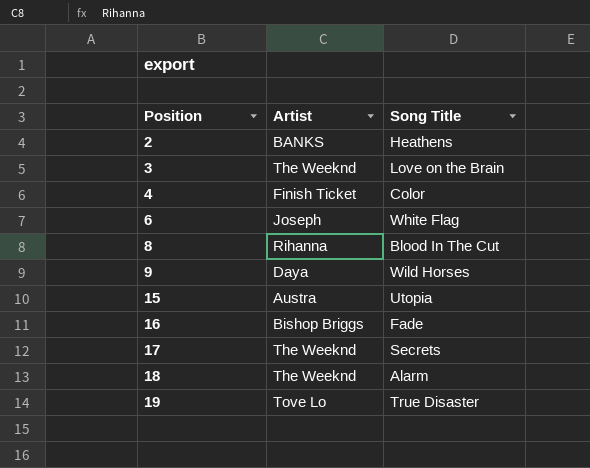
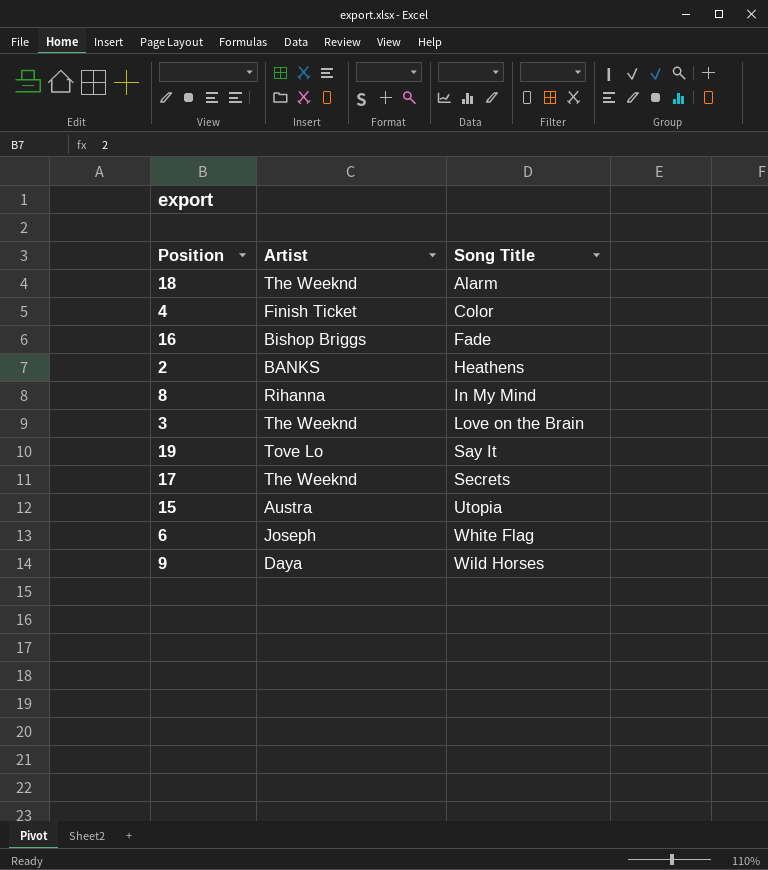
row order: Position ascending -> Song Title ascending
8 | Song Title: Blood In The Cut -> In My Mind
19 | Song Title: True Disaster -> Say It

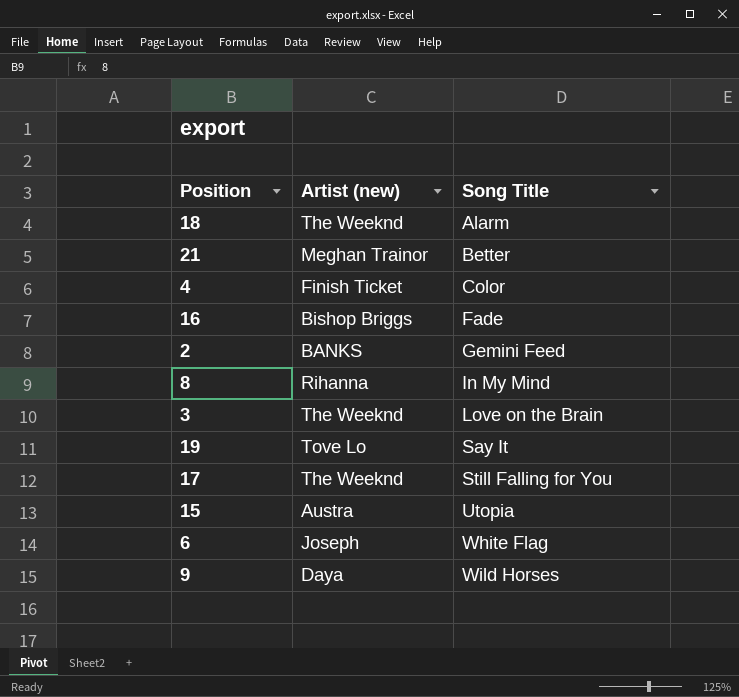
column name: Artist -> Artist (new)
row 21: none -> Meghan Trainor | Better
2 | Song Title: Heathens -> Gemini Feed
17 | Song Title: Secrets -> Still Falling for You

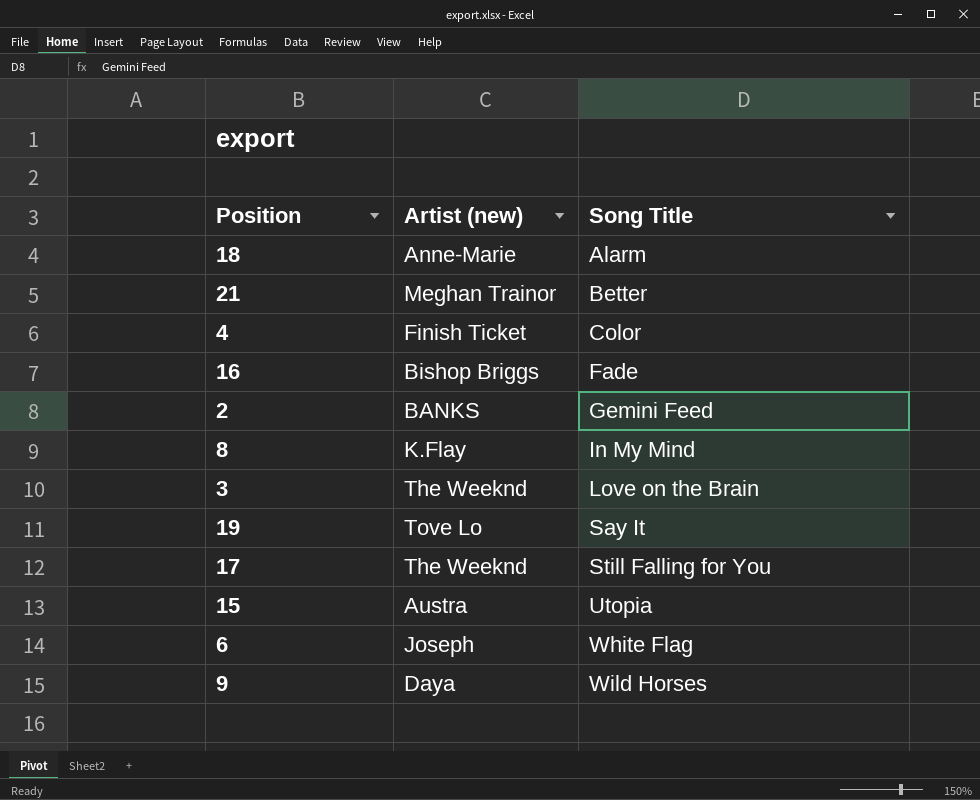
18 | Artist (new): The Weeknd -> Anne-Marie
8 | Artist (new): Rihanna -> K.Flay

